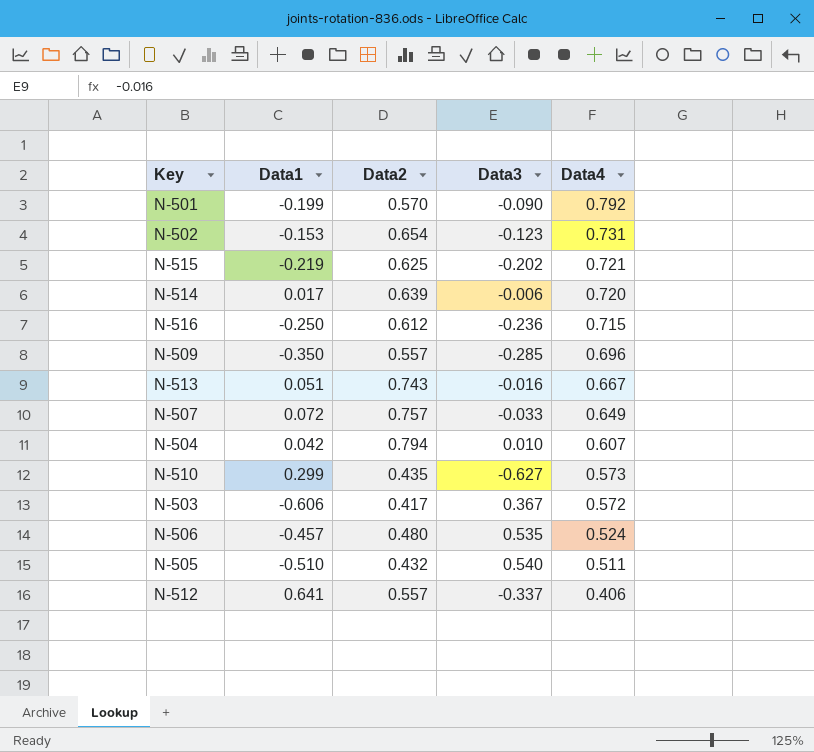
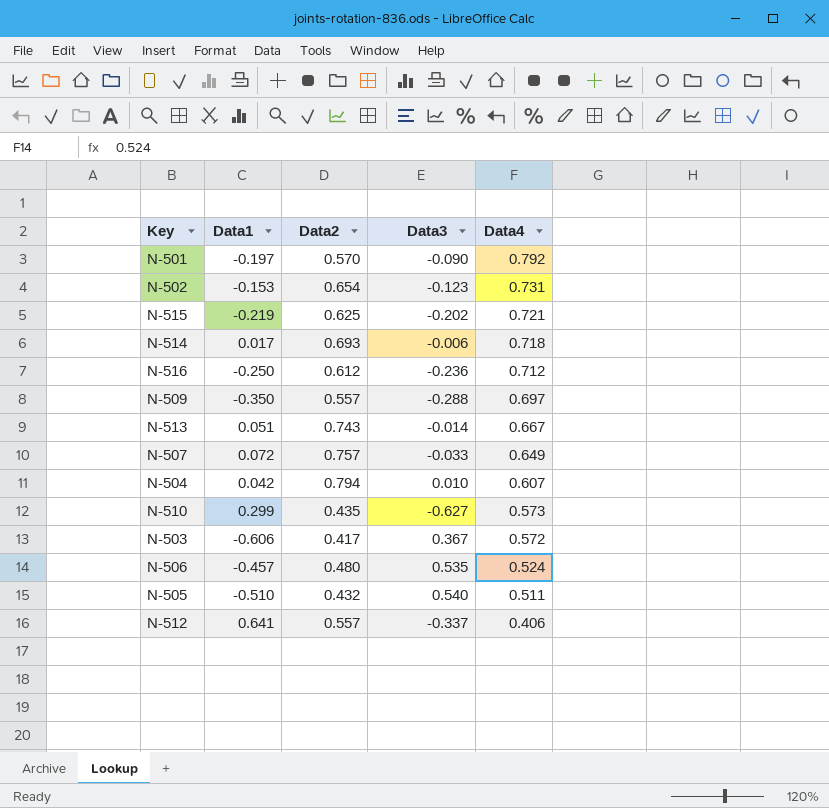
N-501 | Data1: -0.199 -> -0.197
N-514 | Data2: 0.639 -> 0.693
N-514 | Data4: 0.720 -> 0.718
N-516 | Data4: 0.715 -> 0.712
N-509 | Data3: -0.285 -> -0.288
N-509 | Data4: 0.696 -> 0.697
N-513 | Data3: -0.016 -> -0.014

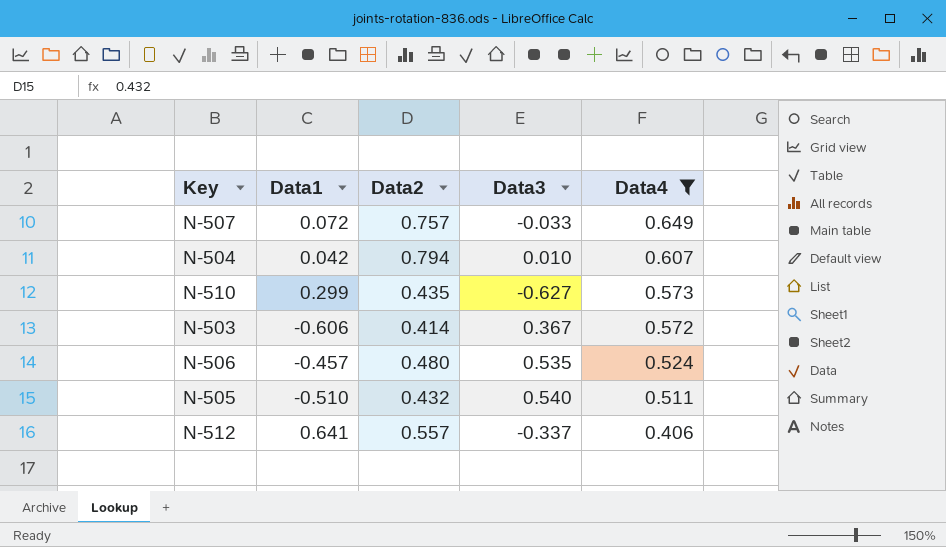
filter: none -> Data4 <= 0.649
N-503 | Data2: 0.417 -> 0.414

